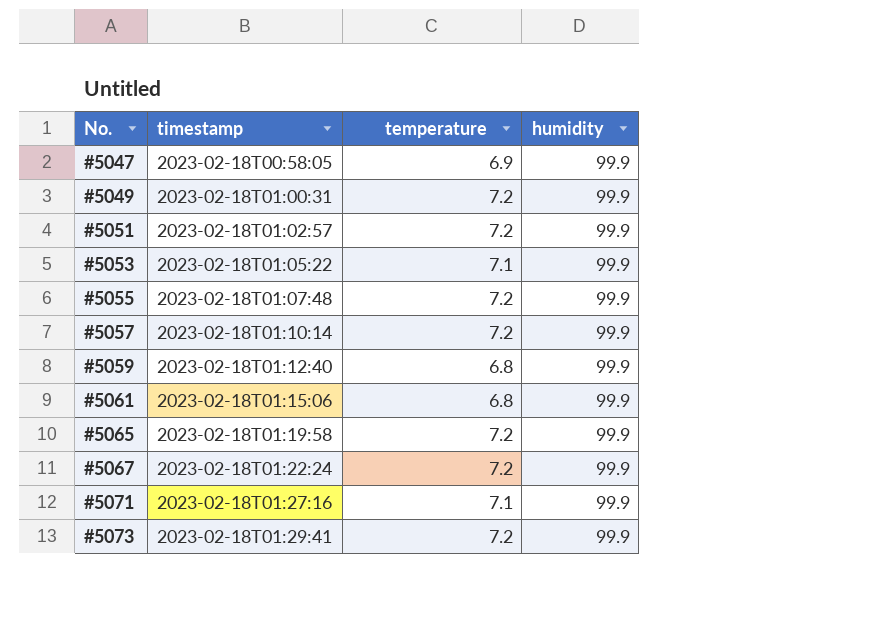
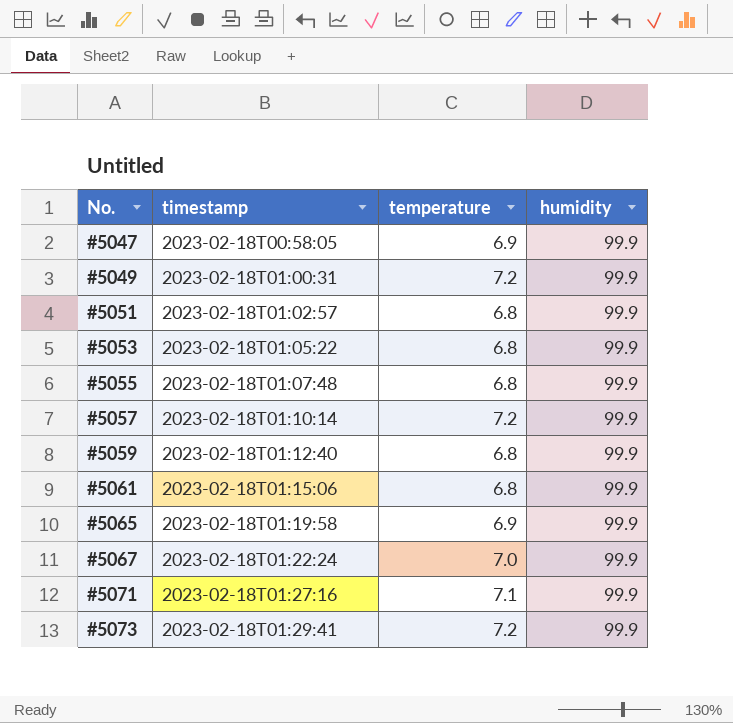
#5051 | temperature: 7.2 -> 6.8
#5053 | temperature: 7.1 -> 6.8
#5055 | temperature: 7.2 -> 6.8
#5065 | temperature: 7.2 -> 6.9
#5067 | temperature: 7.2 -> 7.0

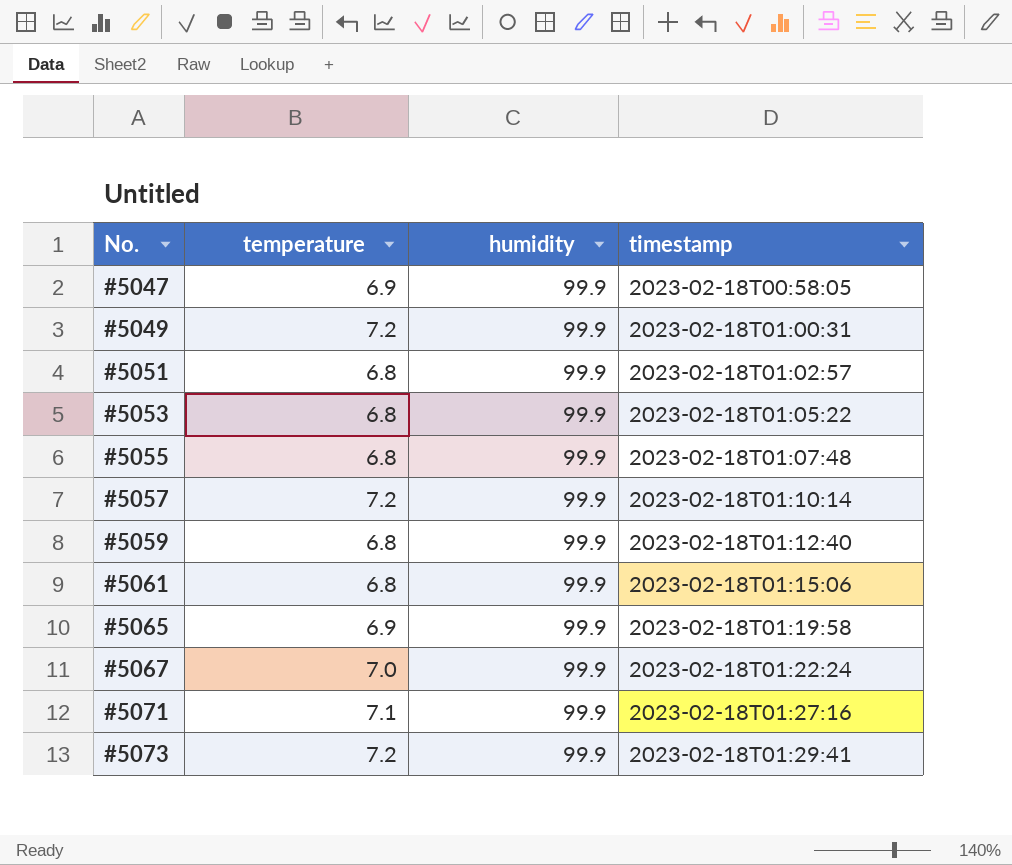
column timestamp | position: 2 -> 4

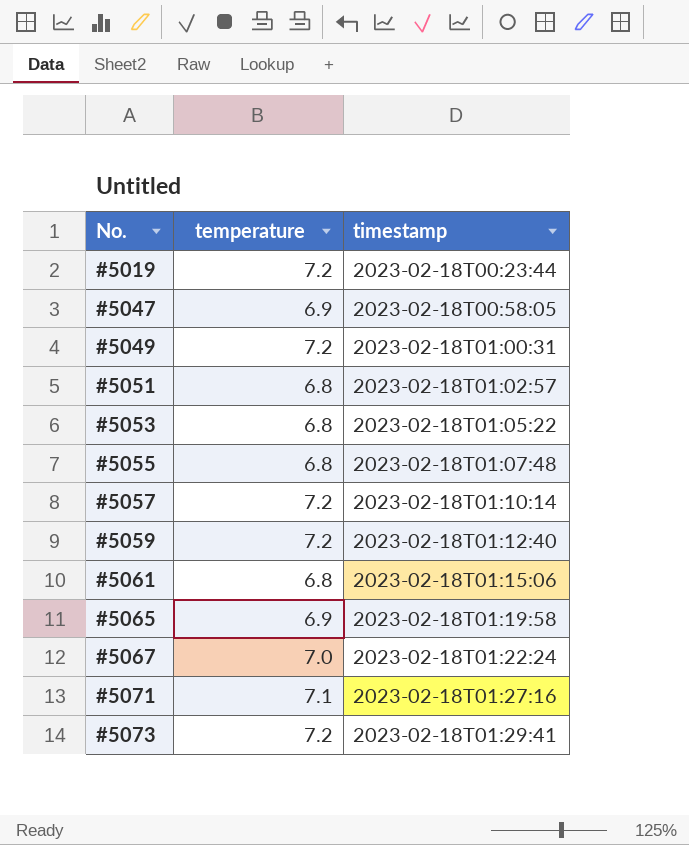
column humidity | position: 3 -> none
row #5019: none -> 7.2 | 2023-02-18T00:23:44
#5059 | temperature: 6.8 -> 7.2

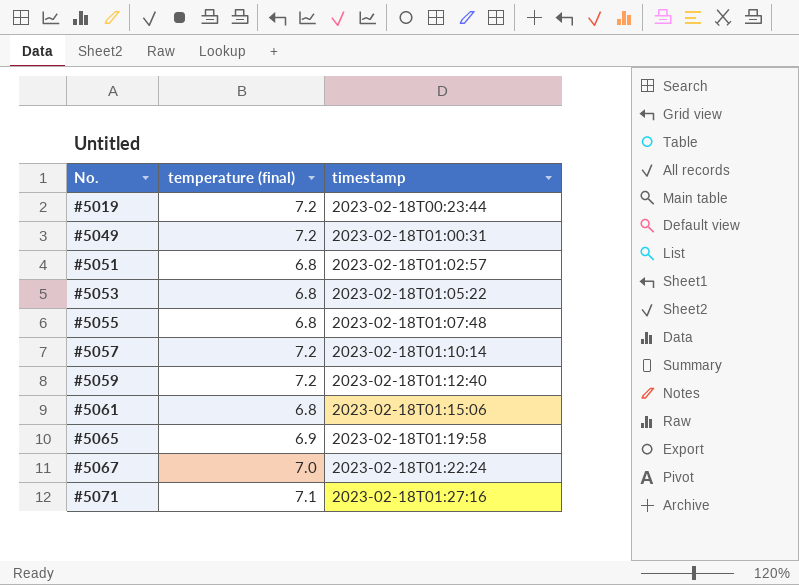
column name: temperature -> temperature (final)
row #5047: 6.9 | 2023-02-18T00:58:05 -> none
row #5073: 7.2 | 2023-02-18T01:29:41 -> none

